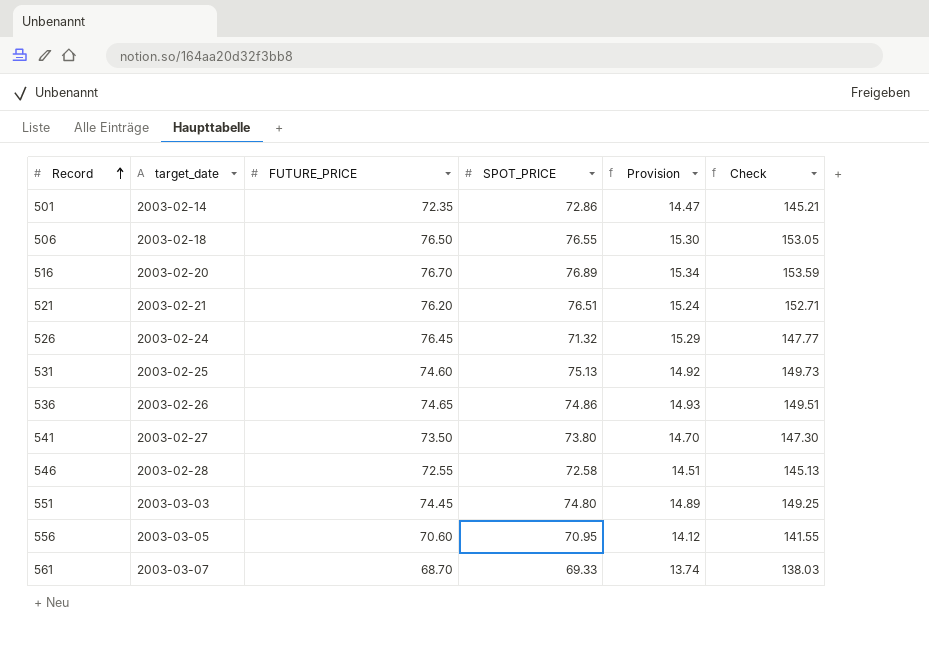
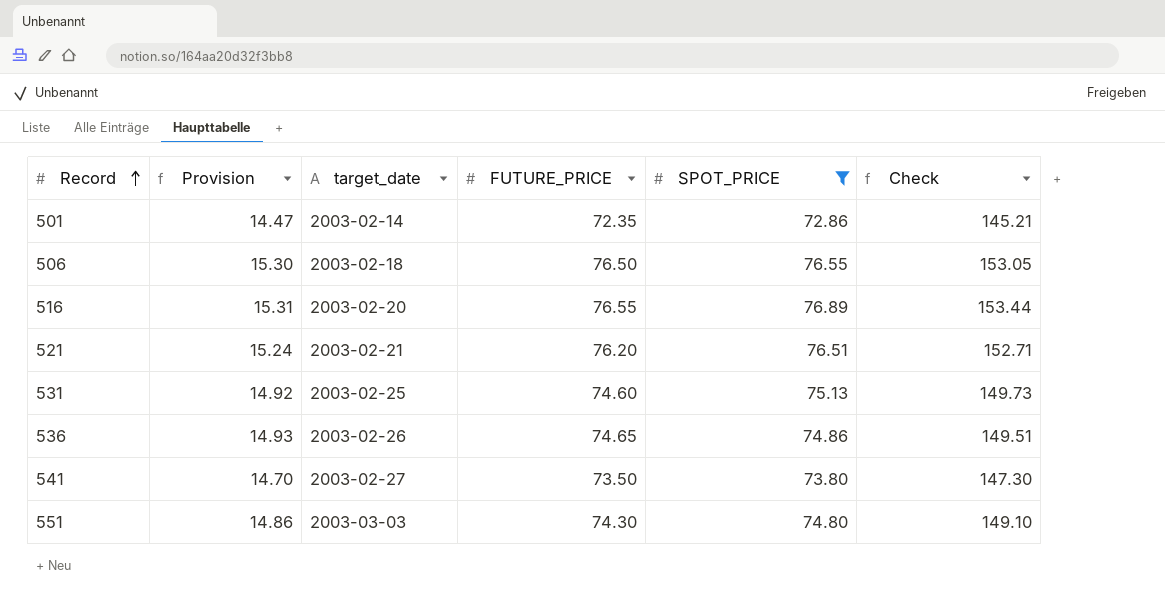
filter: none -> SPOT_PRICE >= 72.86
column Provision | position: 5 -> 2
516 | Provision: 15.34 -> 15.31
516 | FUTURE_PRICE: 76.70 -> 76.55
516 | Check: 153.59 -> 153.44
551 | Provision: 14.89 -> 14.86
551 | FUTURE_PRICE: 74.45 -> 74.30
551 | Check: 149.25 -> 149.10

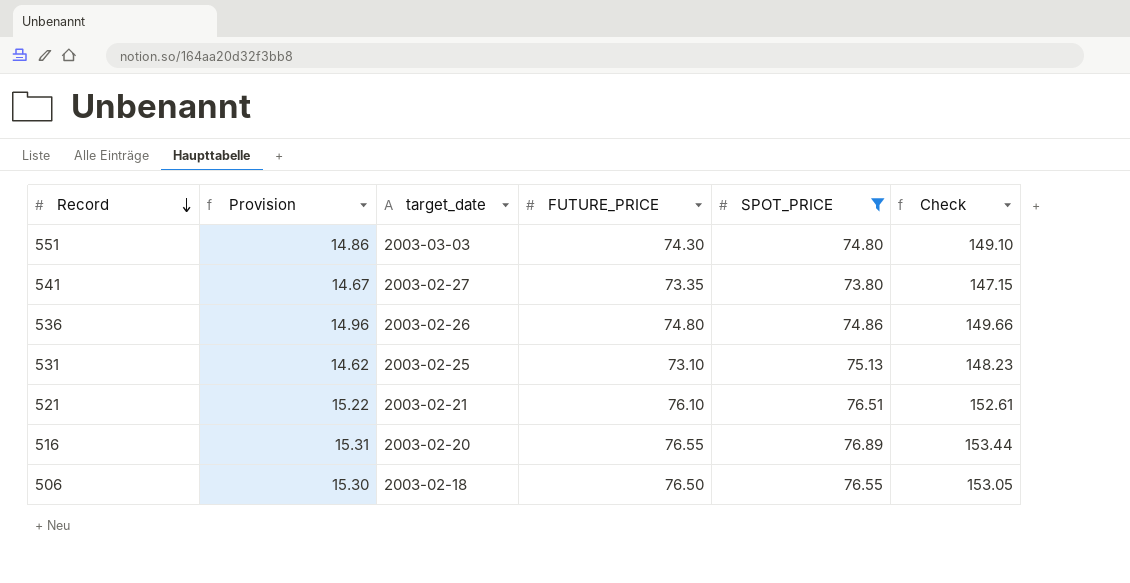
row order: Record ascending -> Record descending
row 501: 14.47 | 2003-02-14 | 72.35 | 72.86 | 145.21 -> none
541 | Provision: 14.70 -> 14.67
541 | FUTURE_PRICE: 73.50 -> 73.35
541 | Check: 147.30 -> 147.15
536 | Provision: 14.93 -> 14.96
536 | FUTURE_PRICE: 74.65 -> 74.80
536 | Check: 149.51 -> 149.66
531 | Provision: 14.92 -> 14.62
531 | FUTURE_PRICE: 74.60 -> 73.10
531 | Check: 149.73 -> 148.23
521 | Provision: 15.24 -> 15.22
521 | FUTURE_PRICE: 76.20 -> 76.10
521 | Check: 152.71 -> 152.61

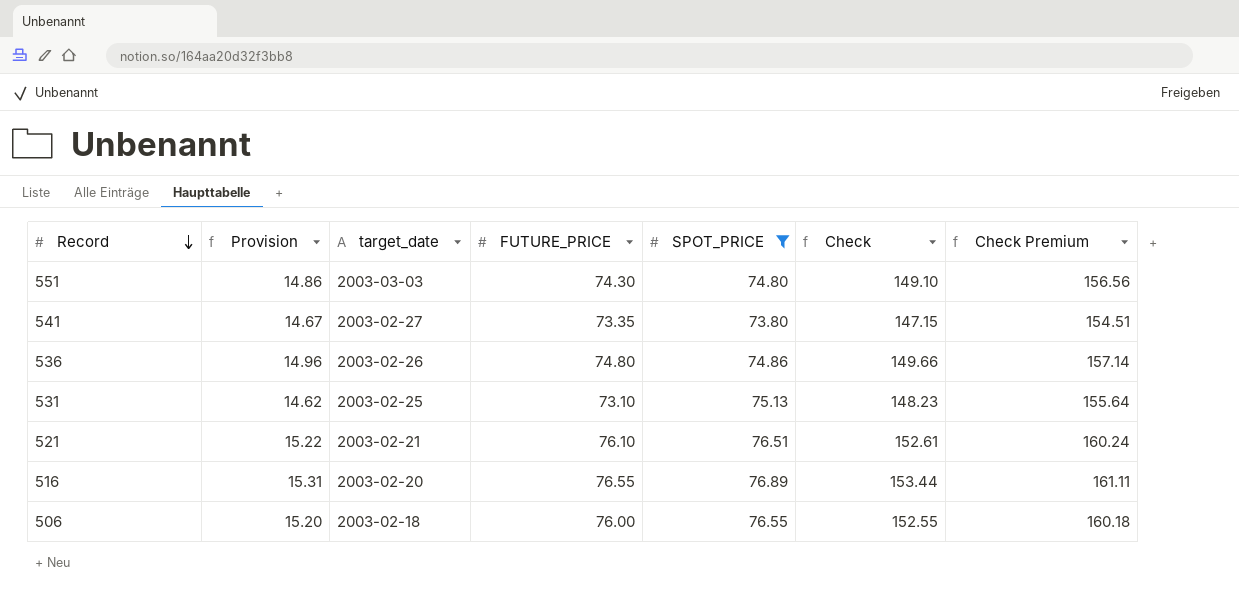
column Check Premium | formula: none -> [Check] * 1.05
506 | Provision: 15.30 -> 15.20
506 | FUTURE_PRICE: 76.50 -> 76.00
506 | Check: 153.05 -> 152.55

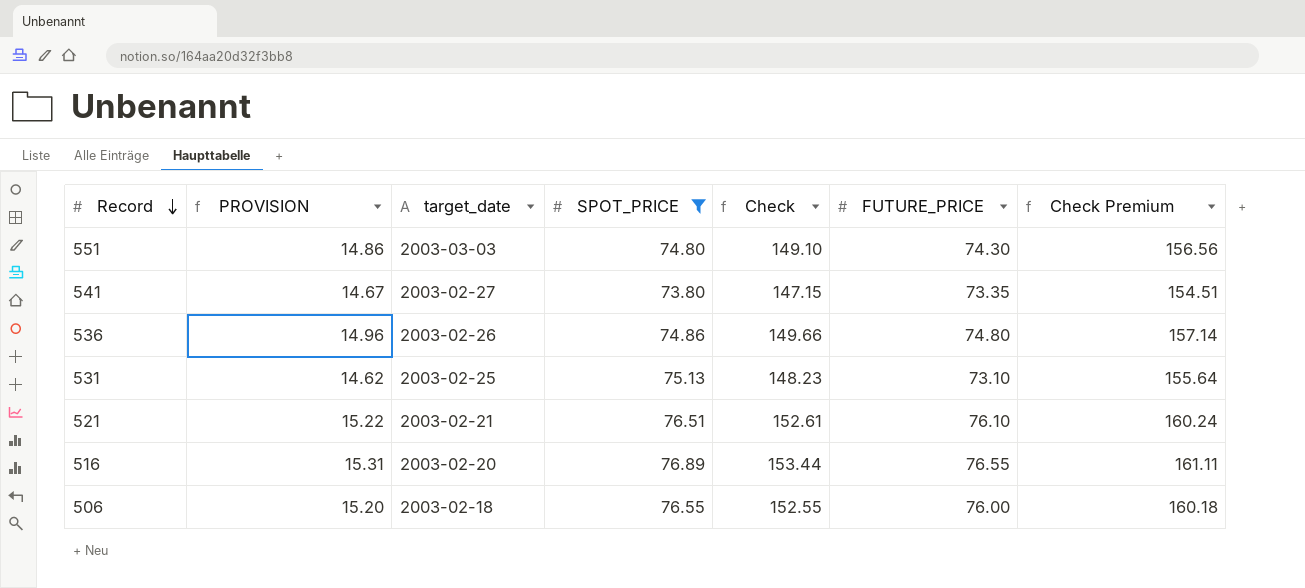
column name: Provision -> PROVISION
column FUTURE_PRICE | position: 4 -> 6

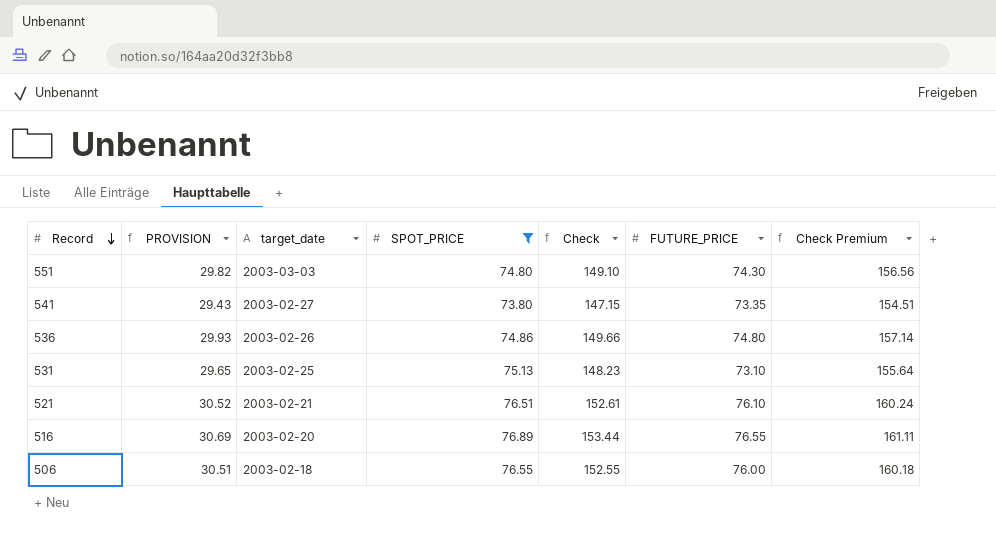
column PROVISION | formula: [FUTURE_PRICE] * 0.2 -> [Check] * 0.2

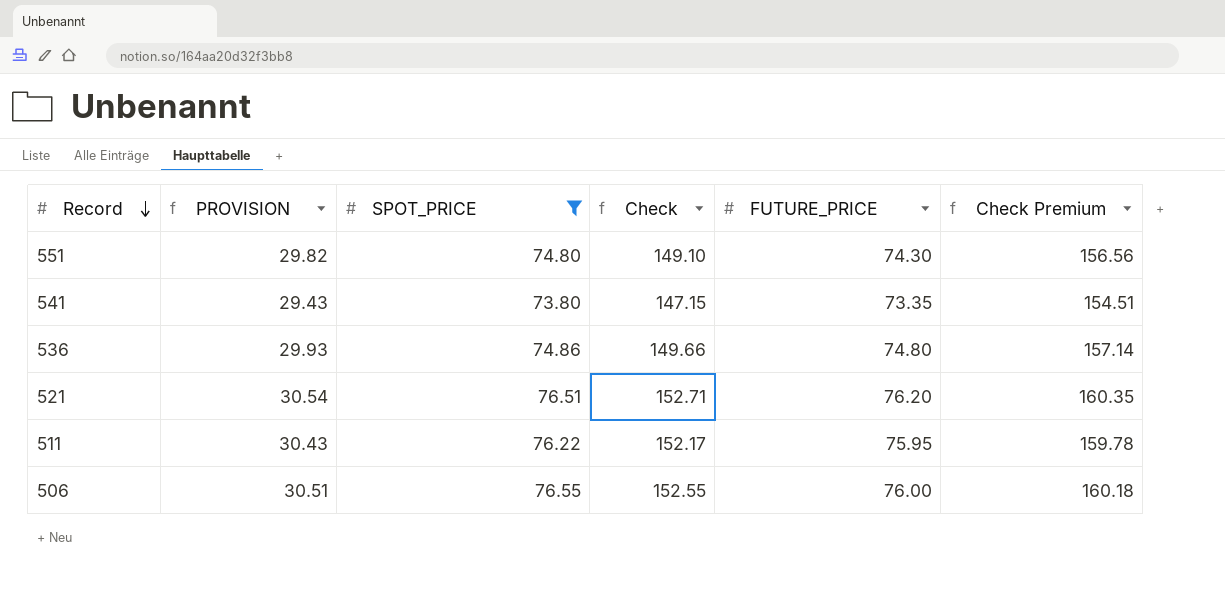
column target_date | position: 3 -> none
row 531: 29.65 | 2003-02-25 | 75.13 | 148.23 | 73.10 | 155.64 -> none
row 516: 30.69 | 2003-02-20 | 76.89 | 153.44 | 76.55 | 161.11 -> none
521 | PROVISION: 30.52 -> 30.54
521 | Check: 152.61 -> 152.71
521 | FUTURE_PRICE: 76.10 -> 76.20
521 | Check Premium: 160.24 -> 160.35
row 511: none -> 30.43 | 76.22 | 152.17 | 75.95 | 159.78

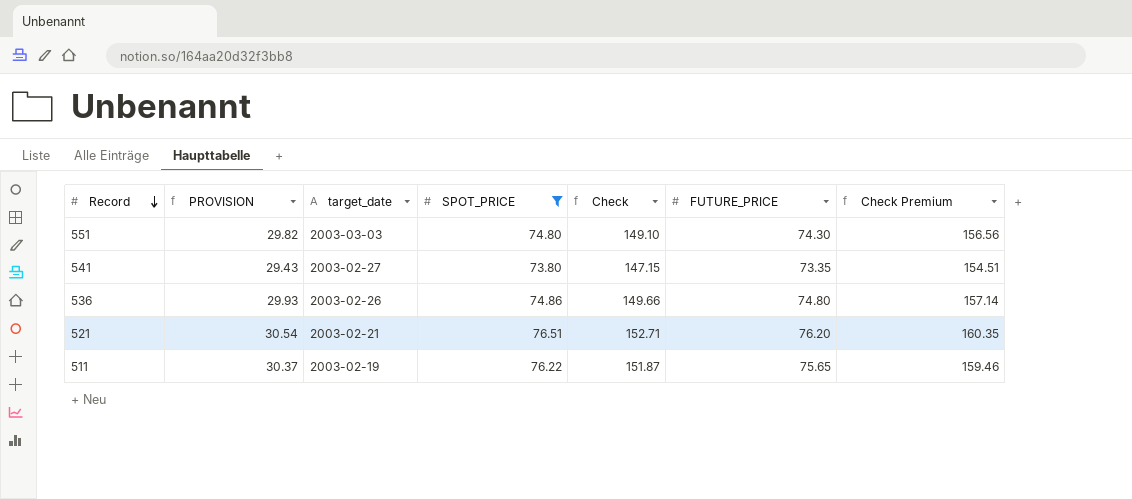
column target_date | position: none -> 3
row 506: 30.51 | 76.55 | 152.55 | 76.00 | 160.18 -> none
511 | PROVISION: 30.43 -> 30.37
511 | Check: 152.17 -> 151.87
511 | FUTURE_PRICE: 75.95 -> 75.65
511 | Check Premium: 159.78 -> 159.46

